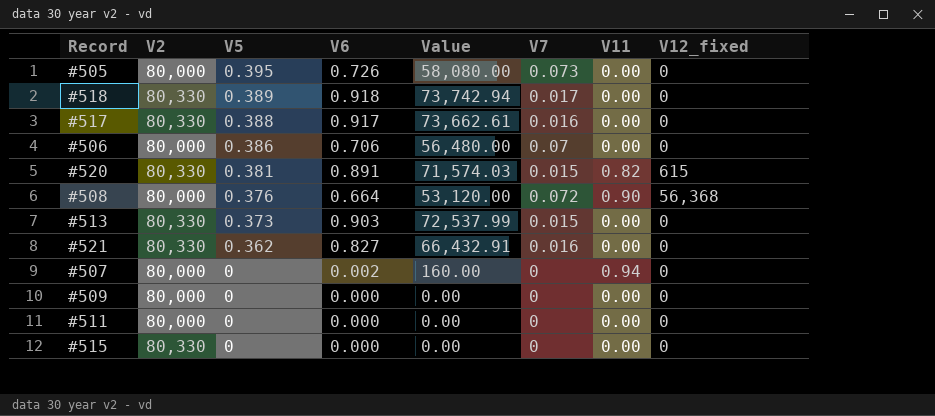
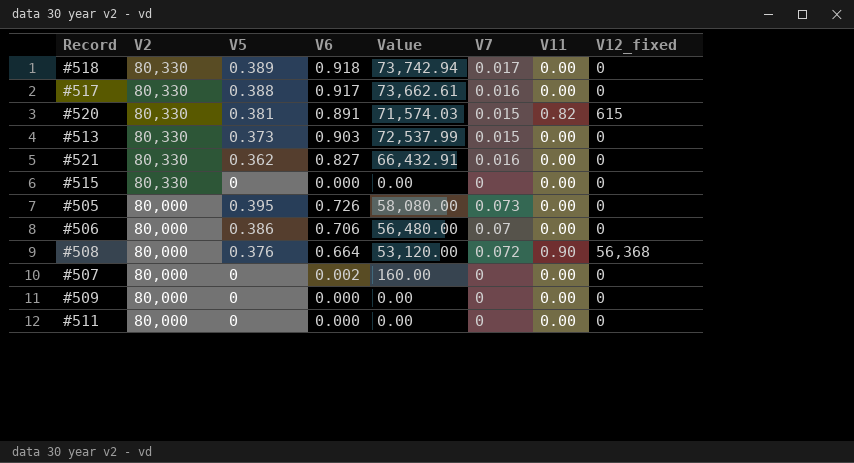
row order: V5 descending -> V2 descending
#507 | V11: 0.94 -> 0.00

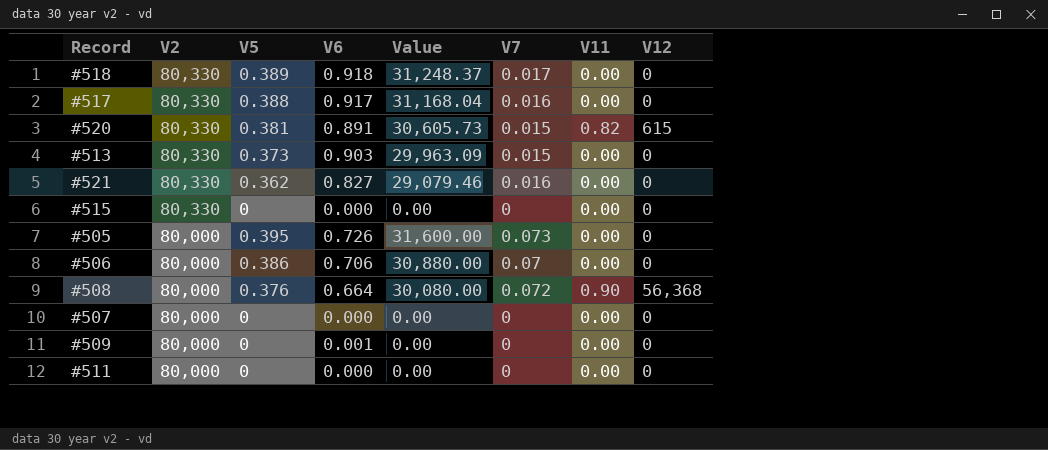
column Value | formula: [V2] * [V6] -> [V2] * [V5]
column name: V12_fixed -> V12
#507 | V6: 0.002 -> 0.000
#509 | V6: 0.000 -> 0.001

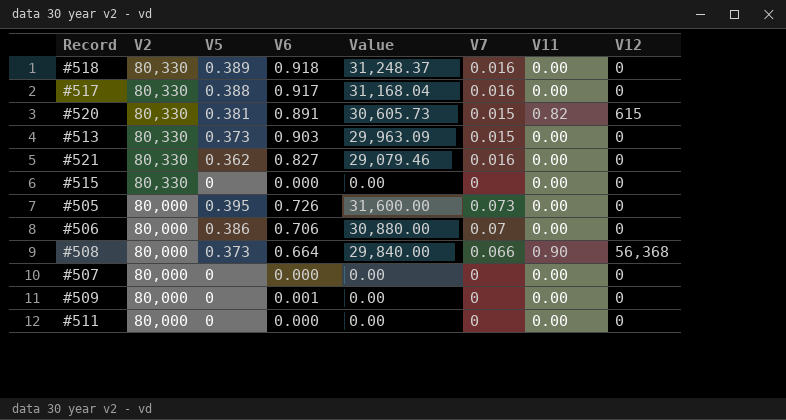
#518 | V7: 0.017 -> 0.016
#508 | V5: 0.376 -> 0.373
#508 | Value: 30,080.00 -> 29,840.00
#508 | V7: 0.072 -> 0.066

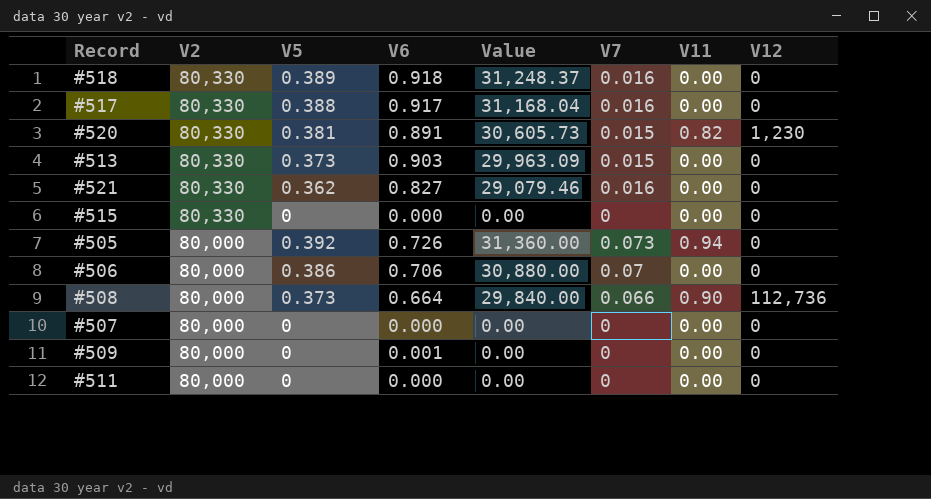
#520 | V12: 615 -> 1,230
#505 | V5: 0.395 -> 0.392
#505 | Value: 31,600.00 -> 31,360.00
#505 | V11: 0.00 -> 0.94
#508 | V12: 56,368 -> 112,736

